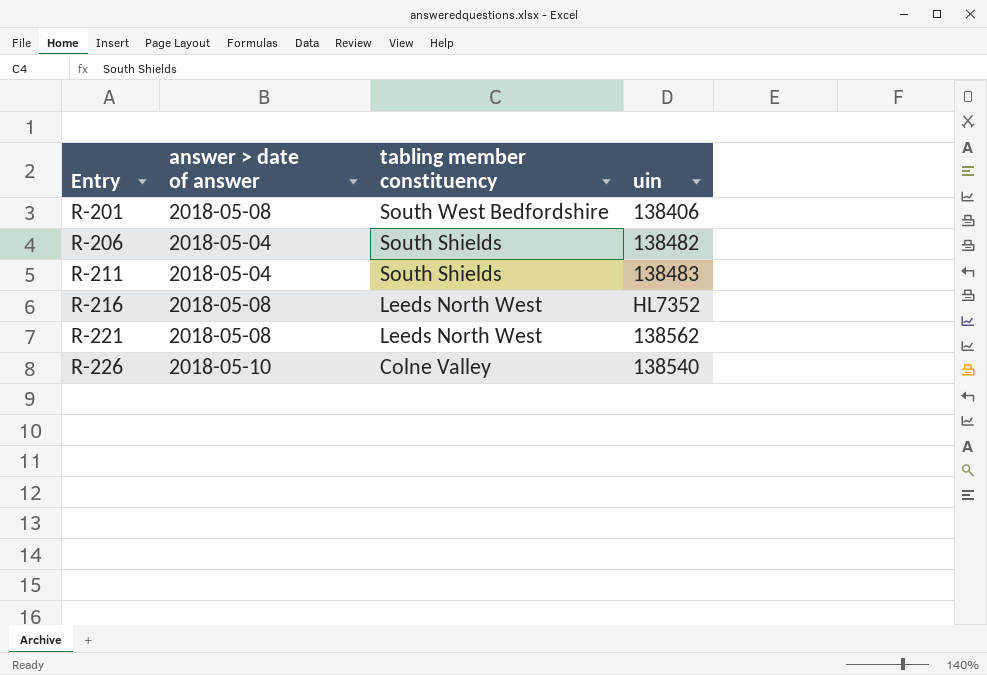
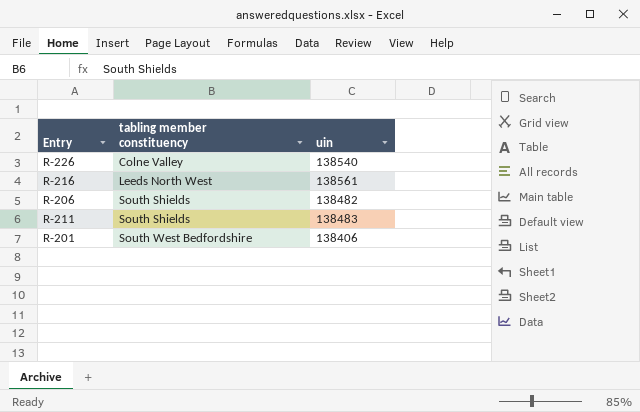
row order: Entry ascending -> tabling member constituency ascending
column answer > date of answer | position: 2 -> none
row R-221: 2018-05-08 | Leeds North West | 138562 -> none
R-216 | uin: HL7352 -> 138561

